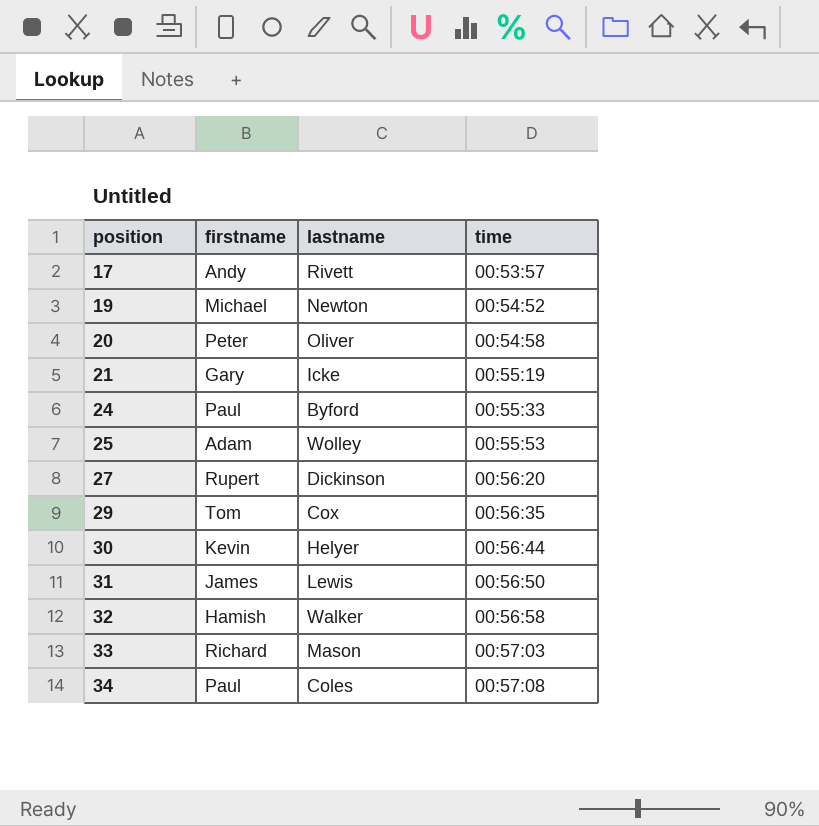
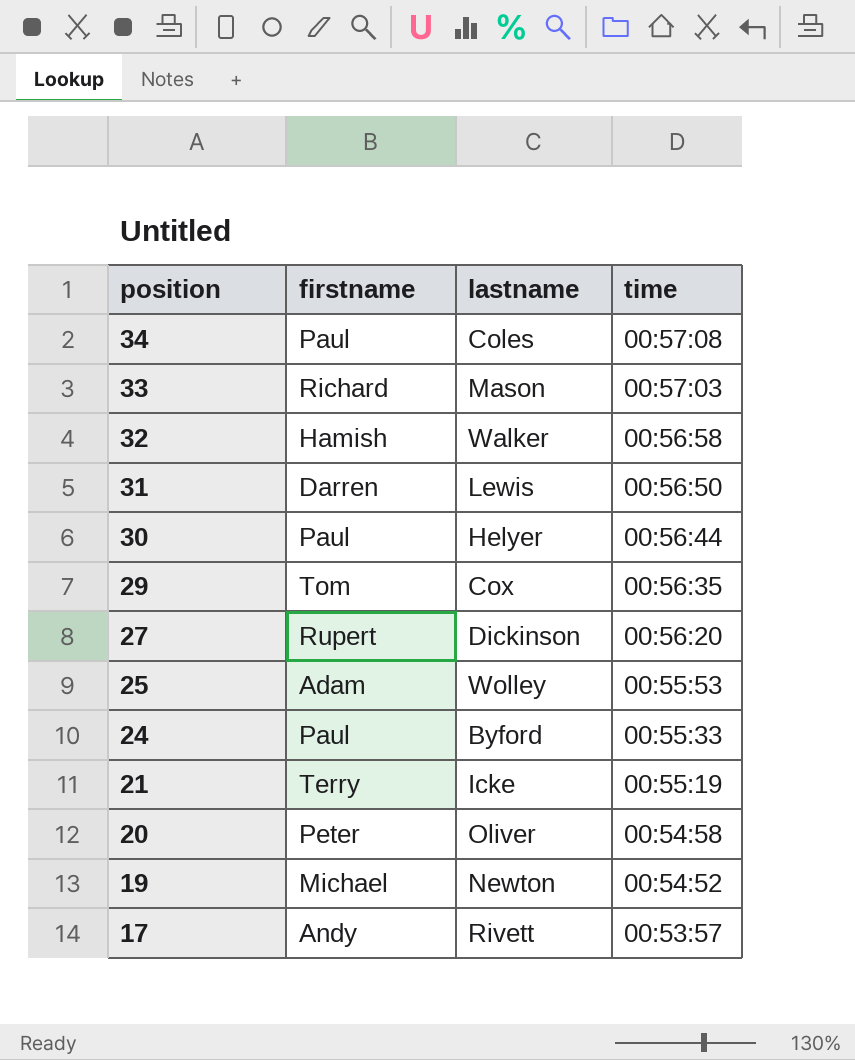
row order: position ascending -> position descending
31 | firstname: James -> Darren
30 | firstname: Kevin -> Paul
21 | firstname: Gary -> Terry

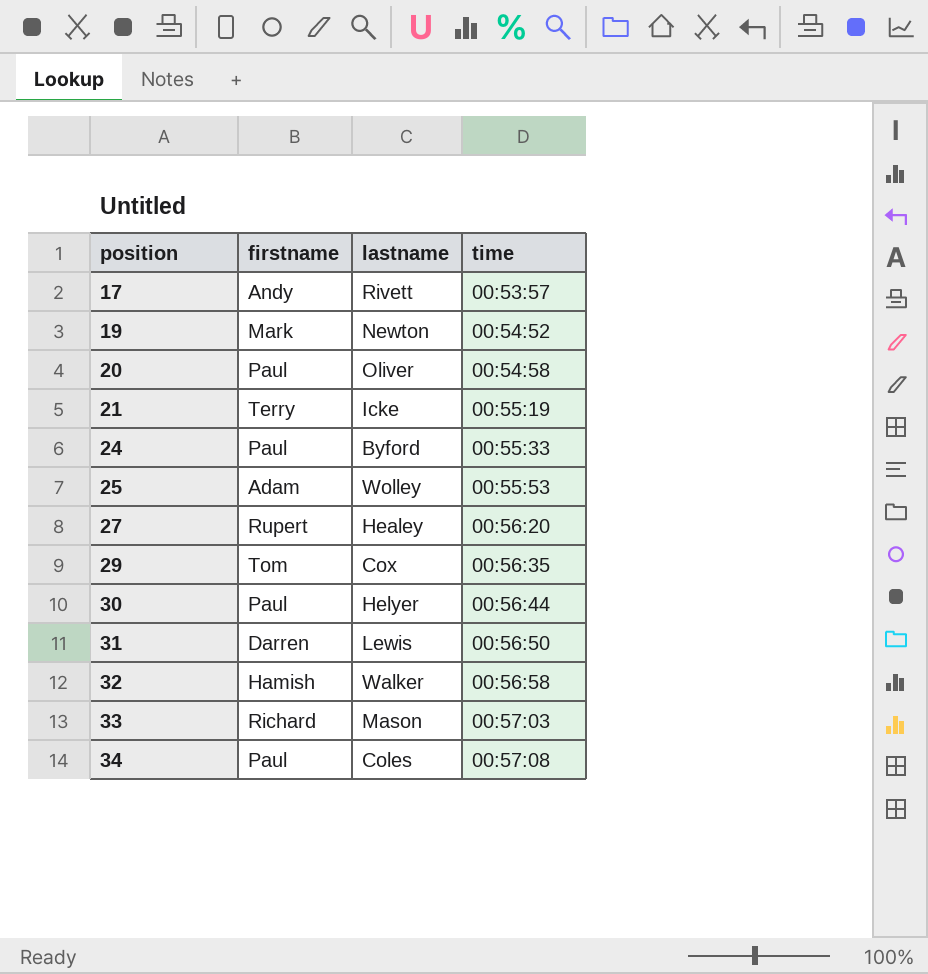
row order: position descending -> position ascending
19 | firstname: Michael -> Mark
20 | firstname: Peter -> Paul
27 | lastname: Dickinson -> Healey

